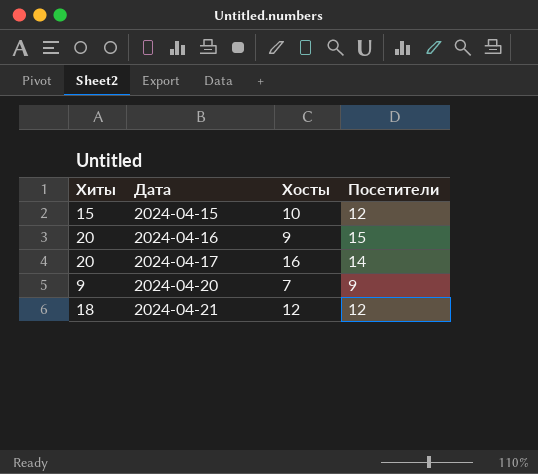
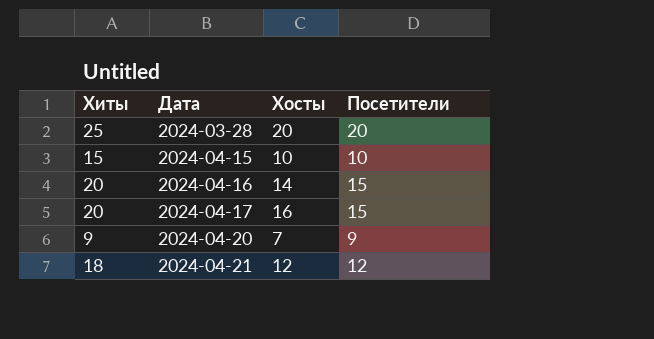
row 2024-03-28: none -> 25 | 20 | 20
2024-04-15 | Посетители: 12 -> 10
2024-04-16 | Хосты: 9 -> 14
2024-04-17 | Посетители: 14 -> 15

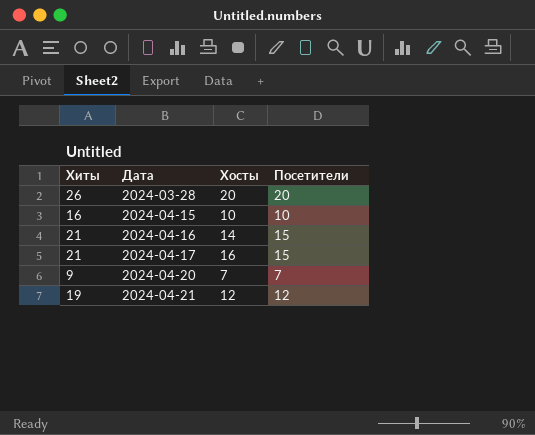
2024-03-28 | Хиты: 25 -> 26
2024-04-15 | Хиты: 15 -> 16
2024-04-16 | Хиты: 20 -> 21
2024-04-17 | Хиты: 20 -> 21
2024-04-20 | Посетители: 9 -> 7
2024-04-21 | Хиты: 18 -> 19

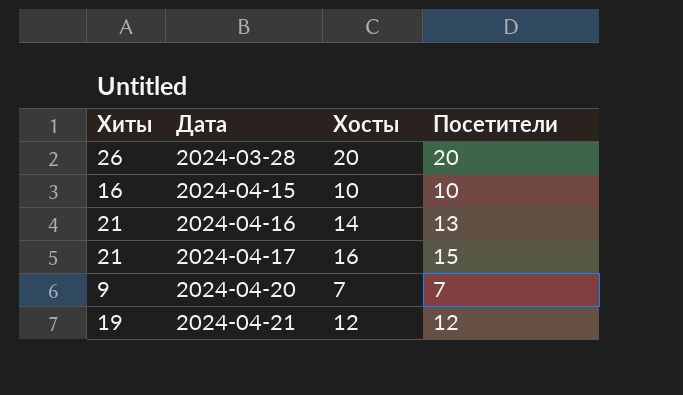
2024-04-16 | Посетители: 15 -> 13

